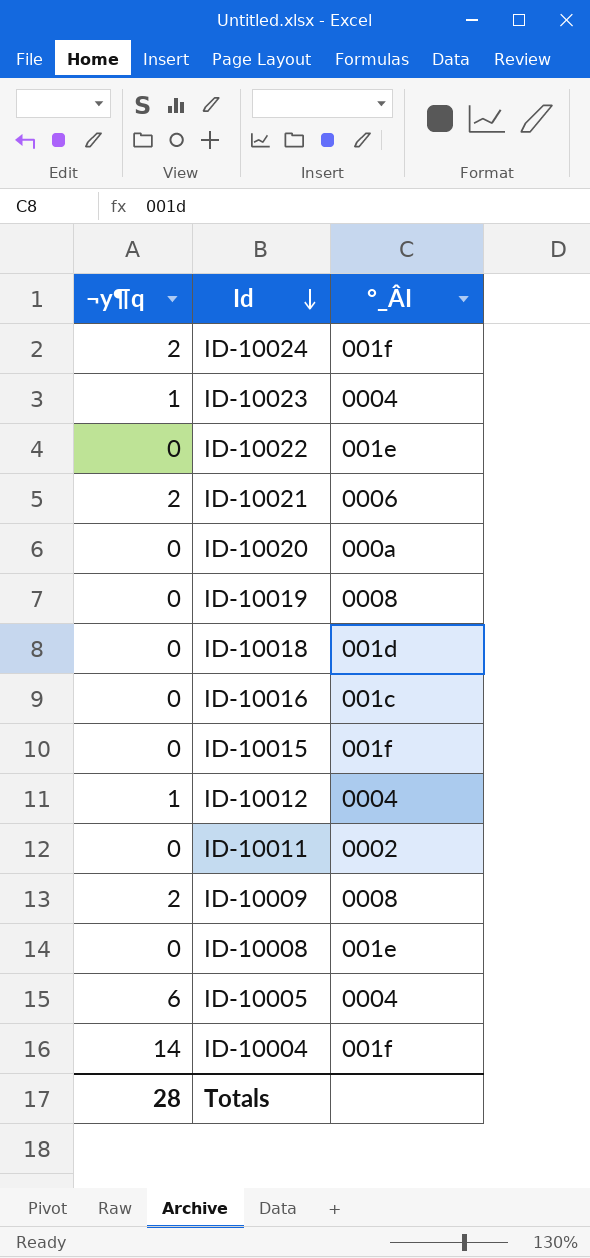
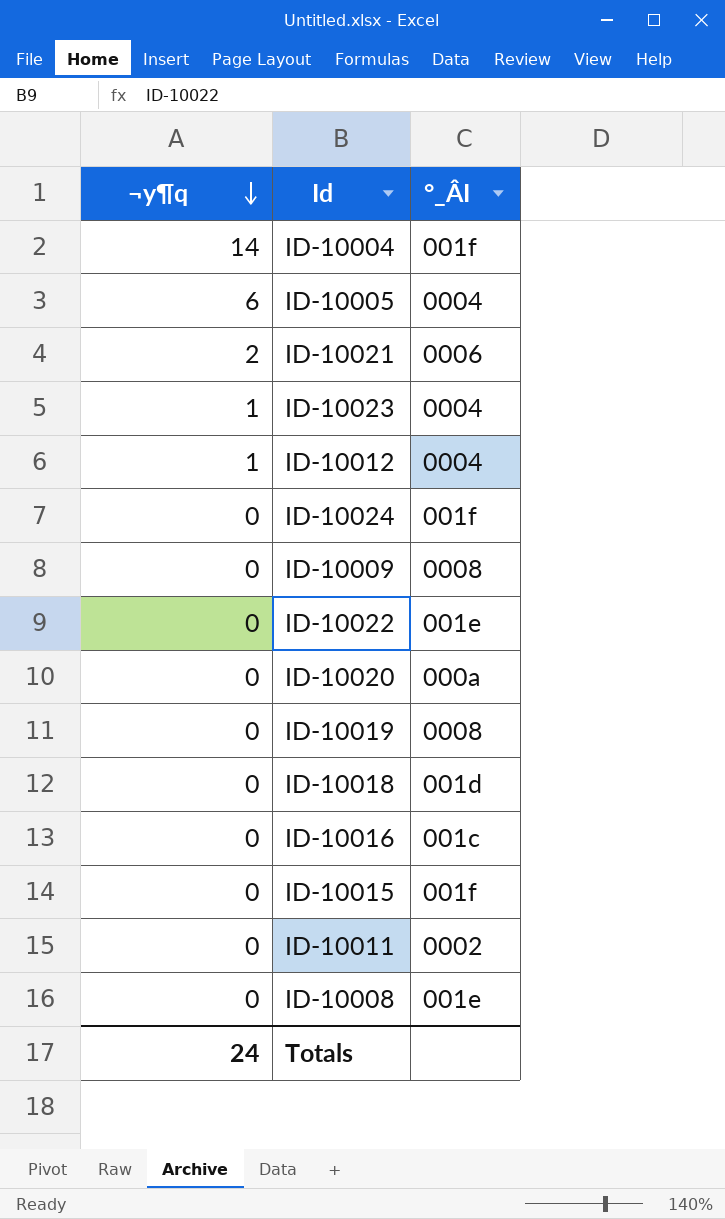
row order: Id descending -> ¬y¶q descending
ID-10024 | ¬y¶q: 2 -> 0
ID-10009 | ¬y¶q: 2 -> 0
Totals | ¬y¶q: 28 -> 24

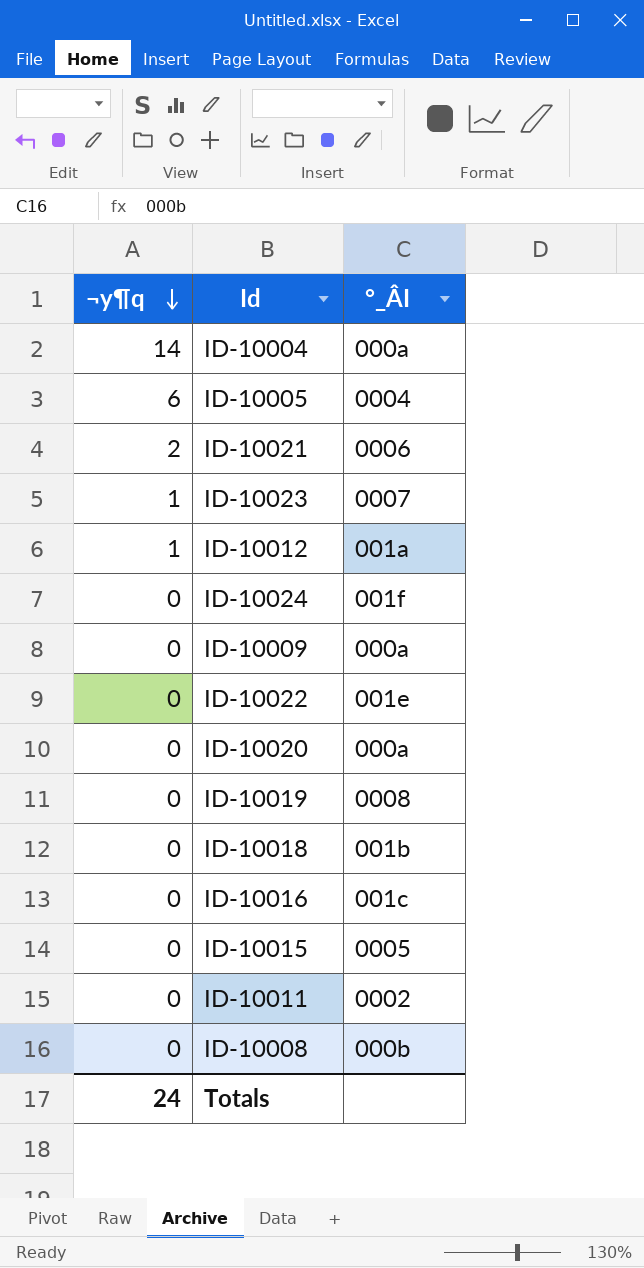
ID-10004 | °_ÂI: 001f -> 000a
ID-10023 | °_ÂI: 0004 -> 0007
ID-10012 | °_ÂI: 0004 -> 001a
ID-10009 | °_ÂI: 0008 -> 000a
ID-10018 | °_ÂI: 001d -> 001b
ID-10015 | °_ÂI: 001f -> 0005
ID-10008 | °_ÂI: 001e -> 000b

